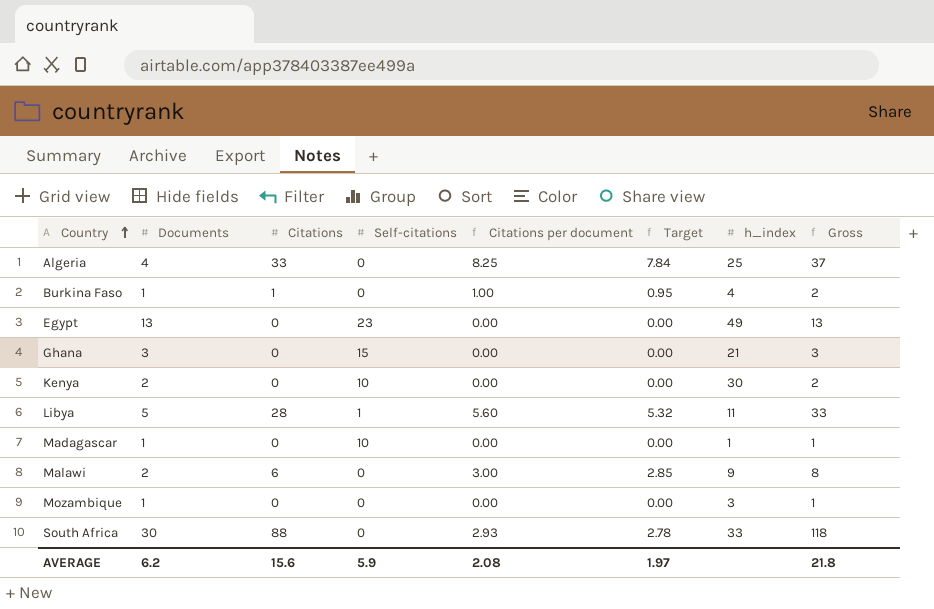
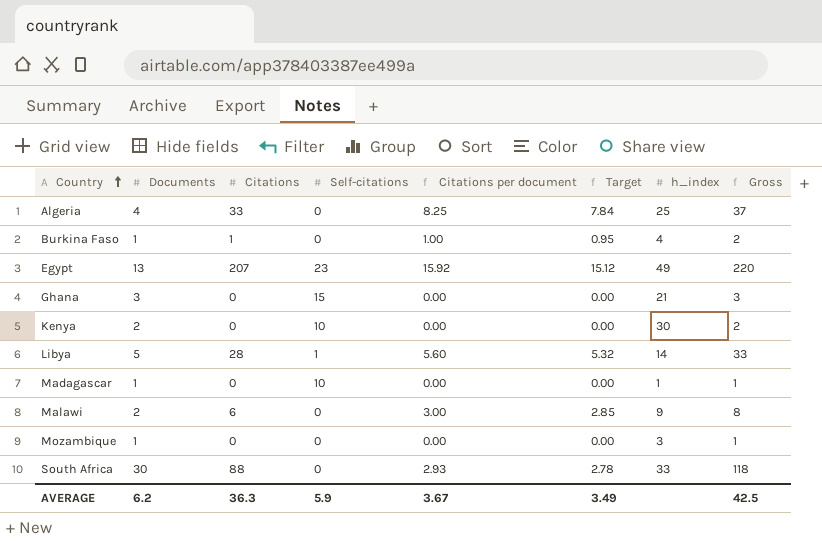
Egypt | Citations: 0 -> 207
Egypt | Citations per document: 0.00 -> 15.92
Egypt | Target: 0.00 -> 15.12
Egypt | Gross: 13 -> 220
Libya | h_index: 11 -> 14
AVERAGE | Citations: 15.6 -> 36.3
AVERAGE | Citations per document: 2.08 -> 3.67
AVERAGE | Target: 1.97 -> 3.49
AVERAGE | Gross: 21.8 -> 42.5

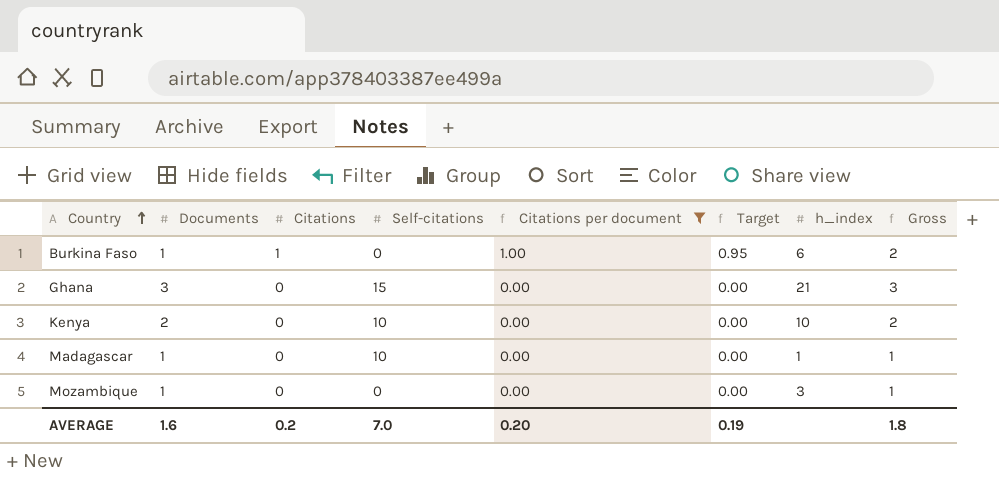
filter: none -> Citations per document <= 1.00
Burkina Faso | h_index: 4 -> 6
Kenya | h_index: 30 -> 10
AVERAGE | Documents: 6.2 -> 1.6
AVERAGE | Citations: 36.3 -> 0.2
AVERAGE | Self-citations: 5.9 -> 7.0
AVERAGE | Citations per document: 3.67 -> 0.20
AVERAGE | Target: 3.49 -> 0.19
AVERAGE | Gross: 42.5 -> 1.8

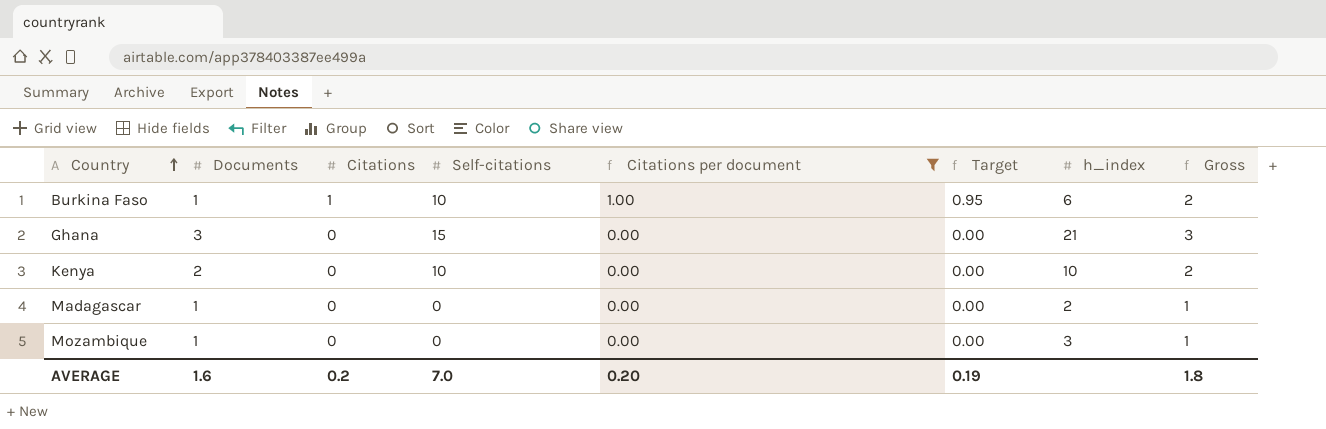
Burkina Faso | Self-citations: 0 -> 10
Madagascar | Self-citations: 10 -> 0
Madagascar | h_index: 1 -> 2

